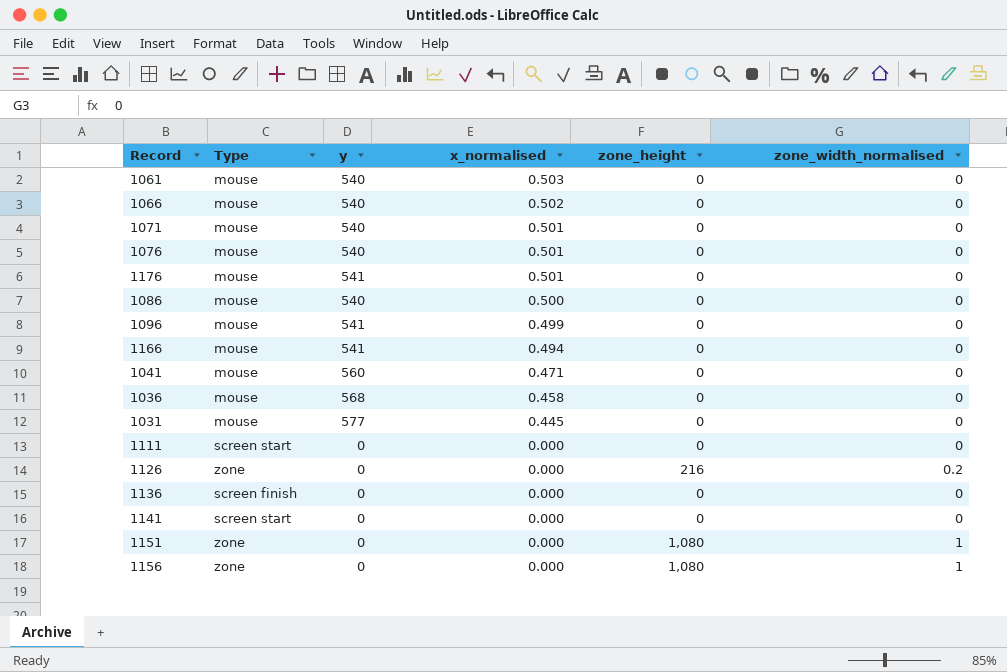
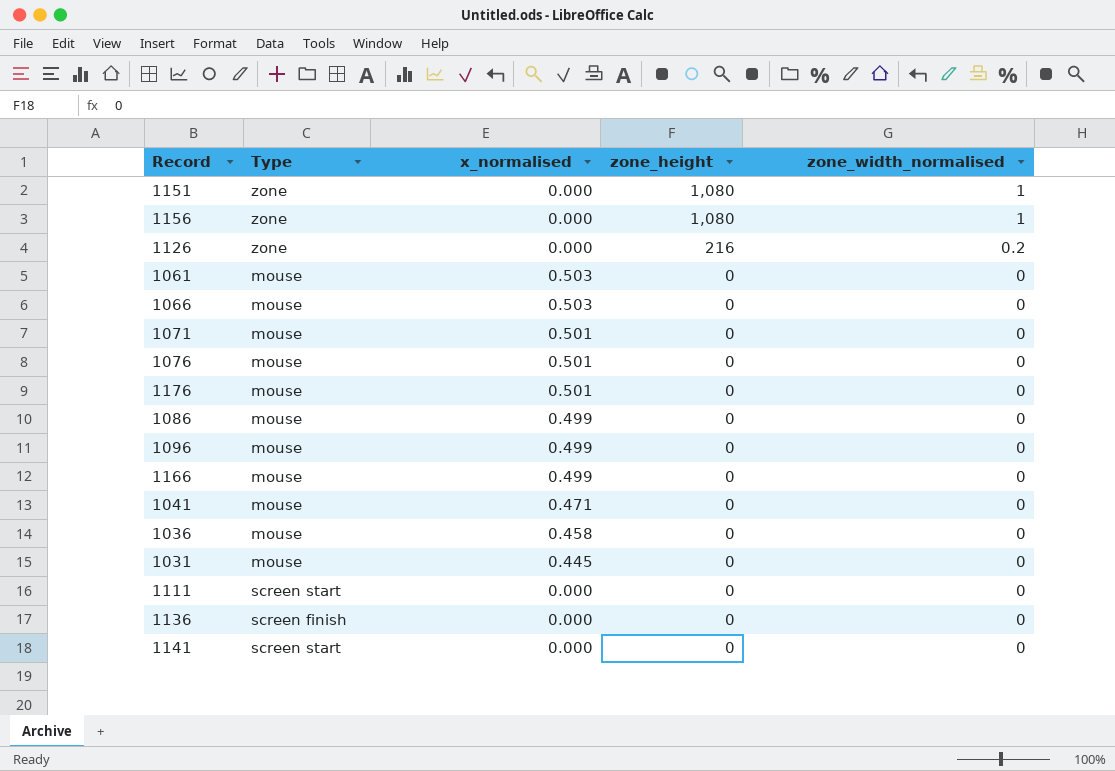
row order: x_normalised descending -> zone_height descending
column y | position: 3 -> none
1066 | x_normalised: 0.502 -> 0.503
1086 | x_normalised: 0.500 -> 0.499
1166 | x_normalised: 0.494 -> 0.499

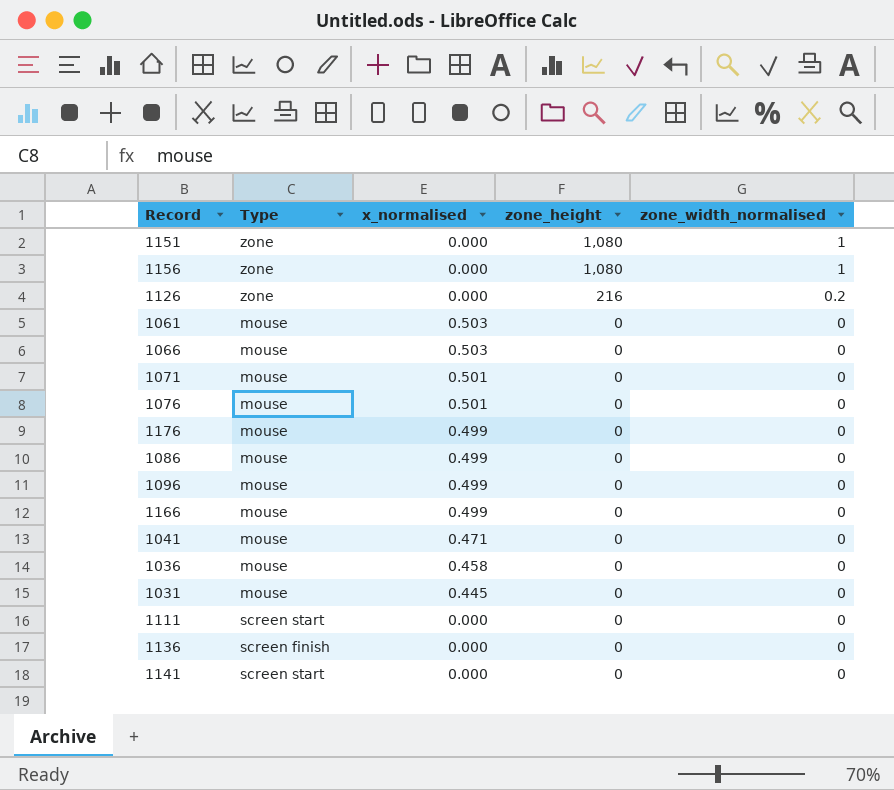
1176 | x_normalised: 0.501 -> 0.499

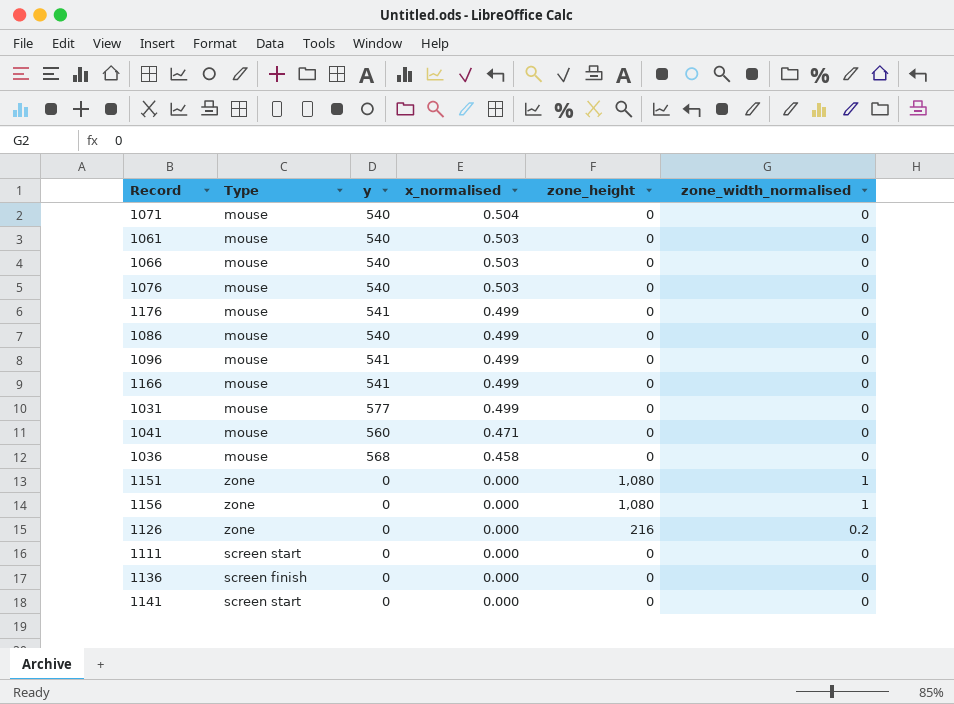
row order: zone_height descending -> x_normalised descending
column y | position: none -> 3
1071 | x_normalised: 0.501 -> 0.504
1076 | x_normalised: 0.501 -> 0.503
1031 | x_normalised: 0.445 -> 0.499

